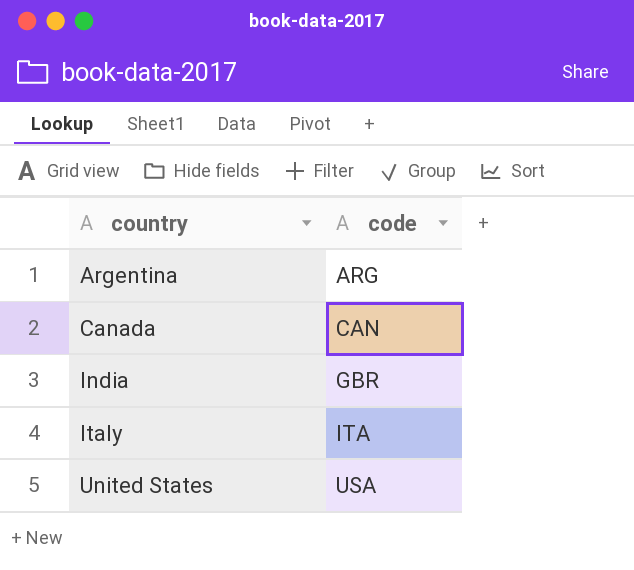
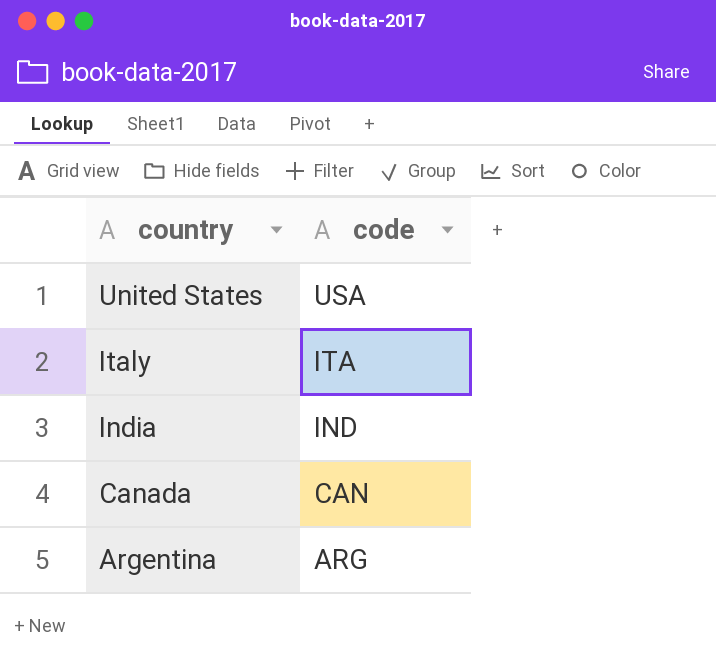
row order: country ascending -> country descending
India | code: GBR -> IND

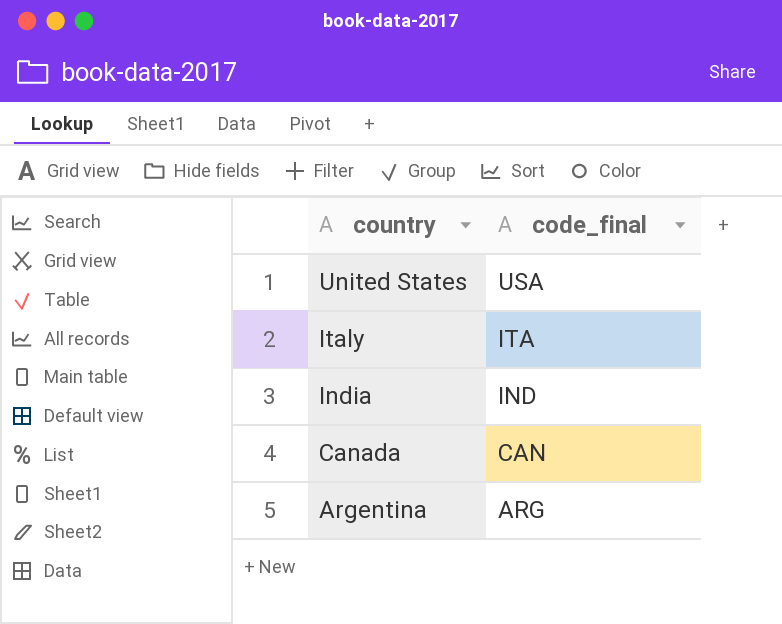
column name: code -> code_final

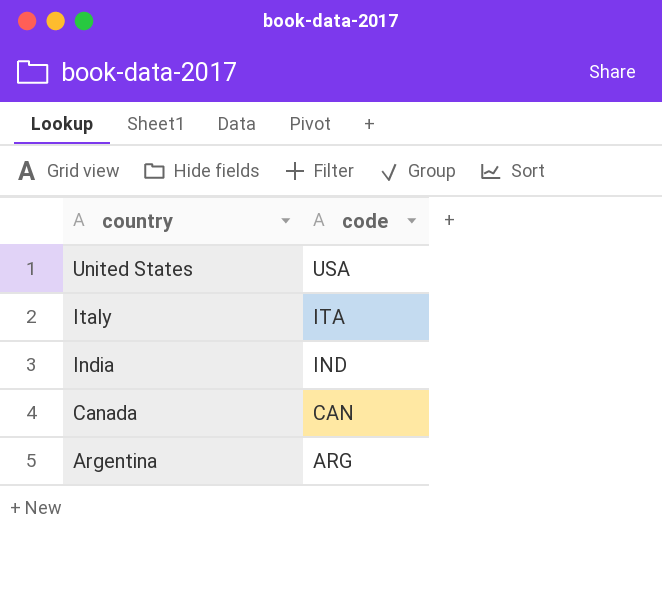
column name: code_final -> code

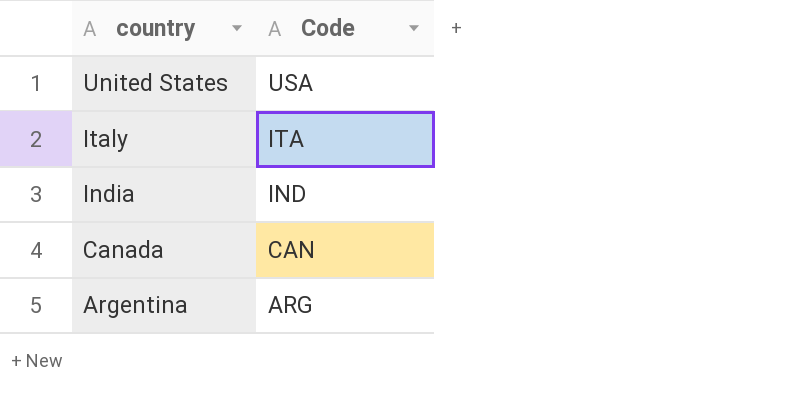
column name: code -> Code

